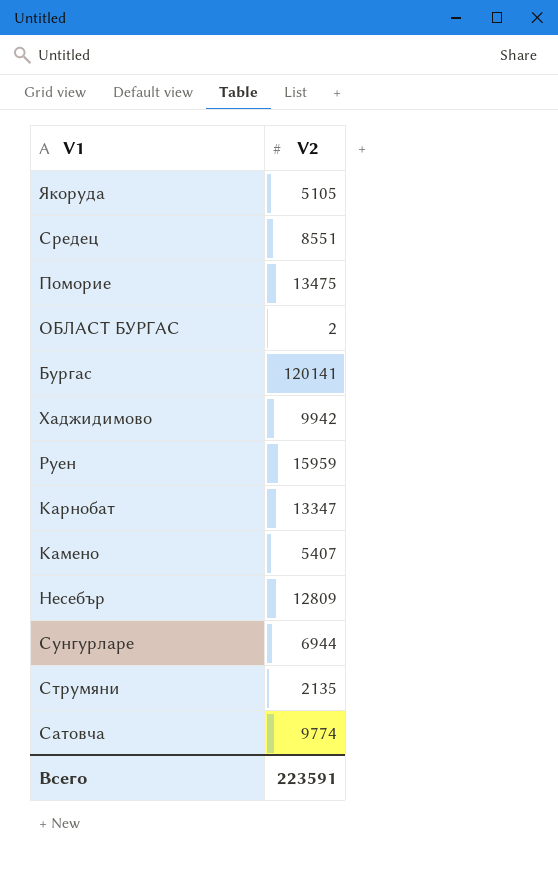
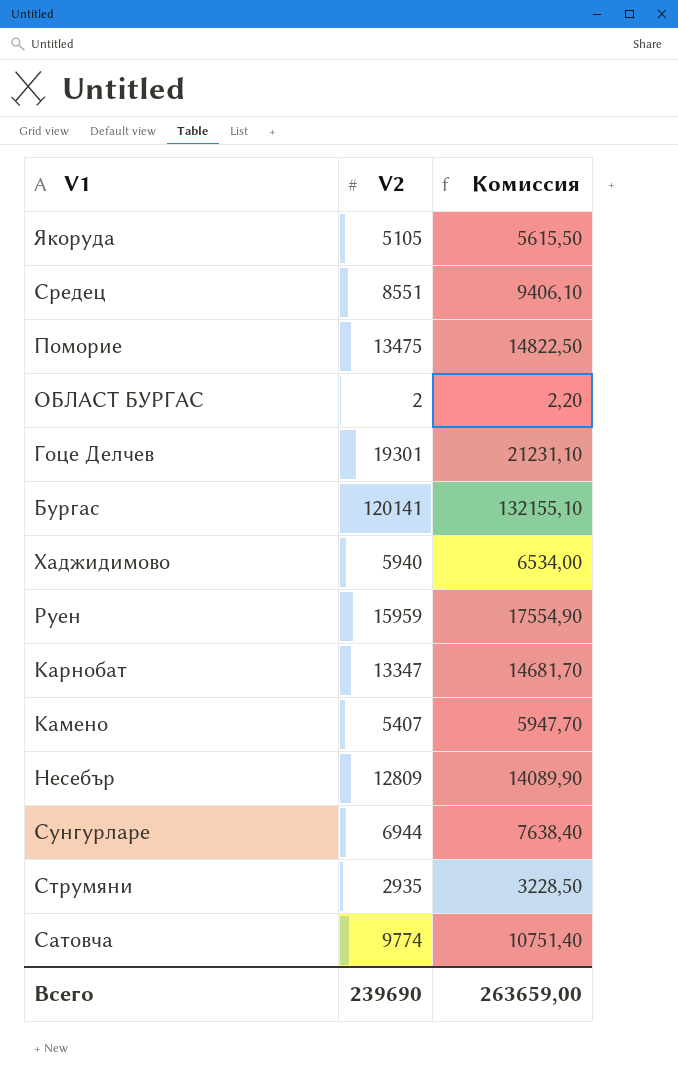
column Комиссия | formula: none -> [V2] * 1,1
row Гоце Делчев: none -> 19301 | 21231,10
Xаджидимово | V2: 9942 -> 5940
Cтрумяни | V2: 2135 -> 2935
Всего | V2: 223591 -> 239690

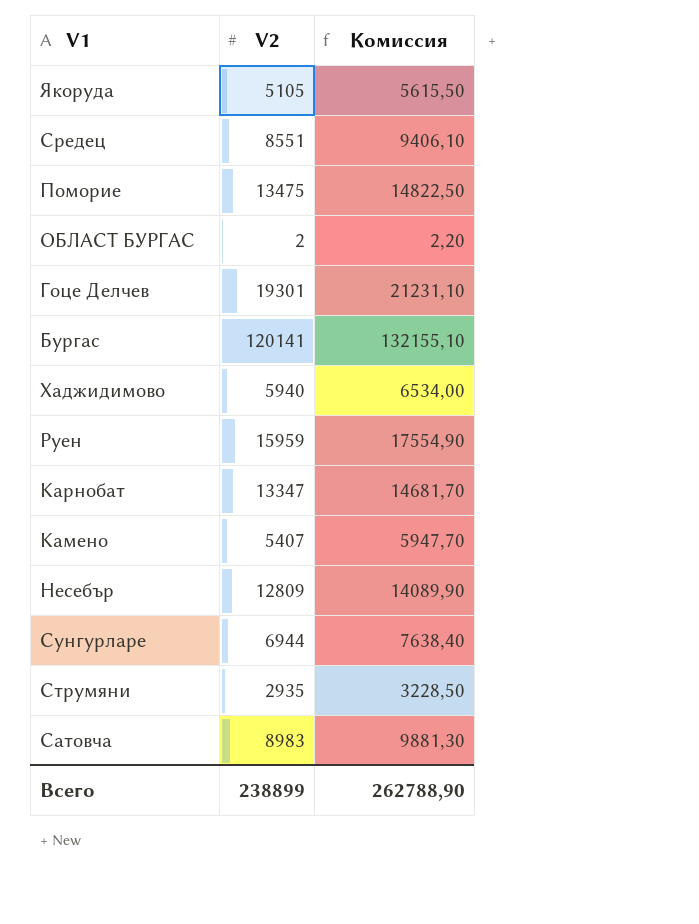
Cатовча | V2: 9774 -> 8983
Cатовча | Комиссия: 10751,40 -> 9881,30
Всего | V2: 239690 -> 238899
Всего | Комиссия: 263659,00 -> 262788,90

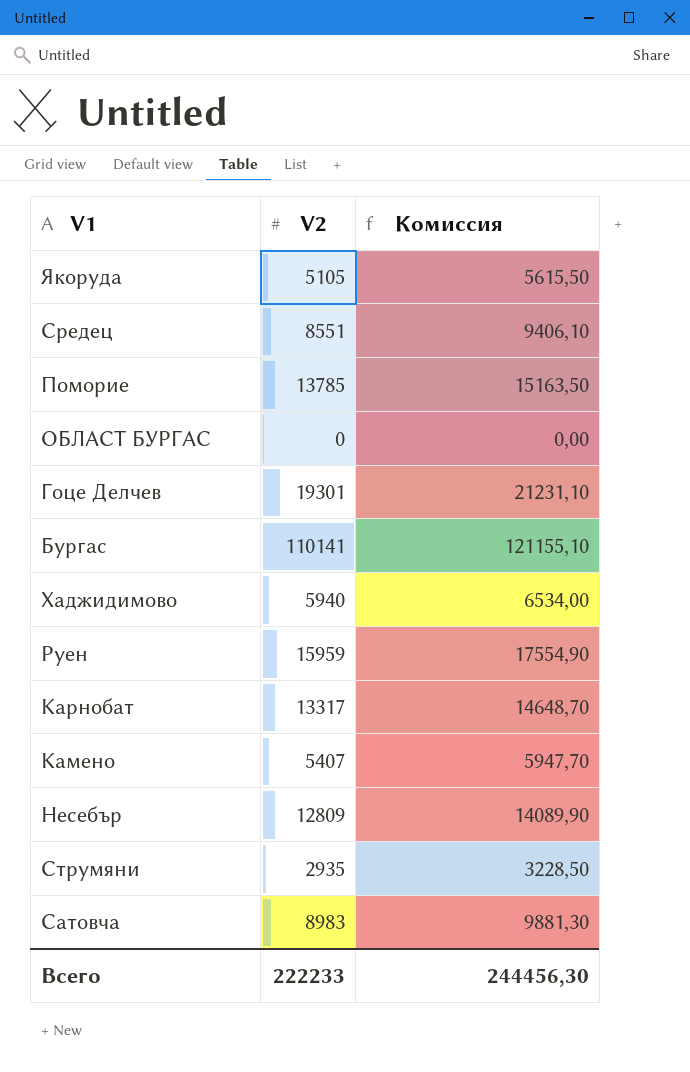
row Cунгурларе: 6944 | 7638,40 -> none
Поморие | V2: 13475 -> 13785
Поморие | Комиссия: 14822,50 -> 15163,50
ОБЛАСТ БУРГАС | V2: 2 -> 0
ОБЛАСТ БУРГАС | Комиссия: 2,20 -> 0,00
Бургас | V2: 120141 -> 110141
Бургас | Комиссия: 132155,10 -> 121155,10
Kарнобат | V2: 13347 -> 13317
Kарнобат | Комиссия: 14681,70 -> 14648,70
Всего | V2: 238899 -> 222233
Всего | Комиссия: 262788,90 -> 244456,30

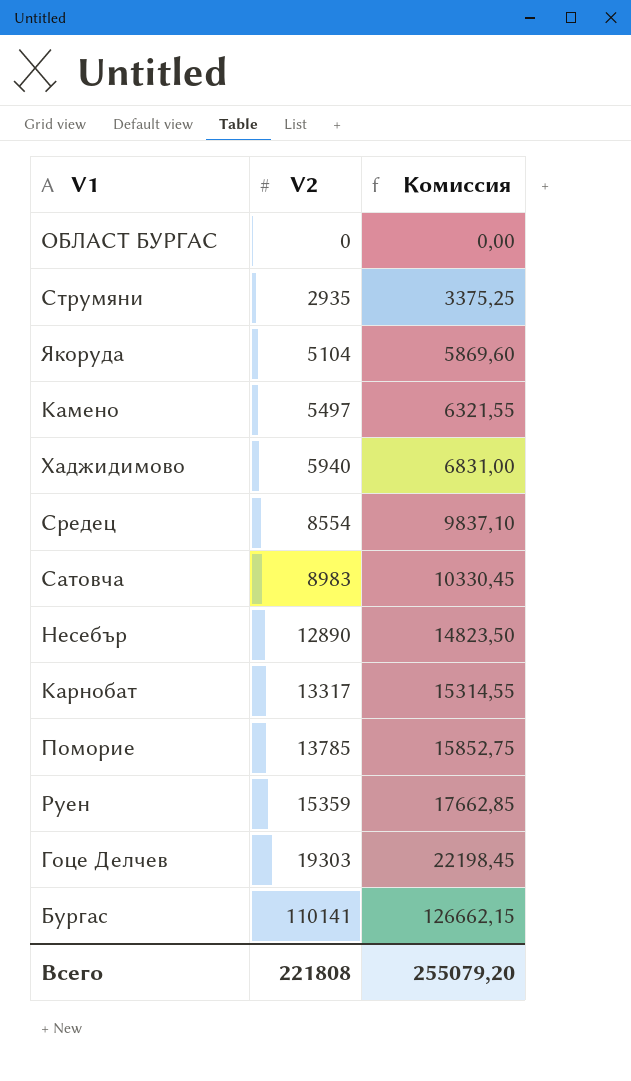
row order: V1 descending -> V2 ascending
column Комиссия | formula: [V2] * 1,1 -> [V2] * 1,15
Якоруда | V2: 5105 -> 5104
Kамено | V2: 5407 -> 5497
Средец | V2: 8551 -> 8554
Hесебър | V2: 12809 -> 12890
Pуен | V2: 15959 -> 15359
Гоце Делчев | V2: 19301 -> 19303
Всего | V2: 222233 -> 221808
Всего | Комиссия: 244456,30 -> 255079,20

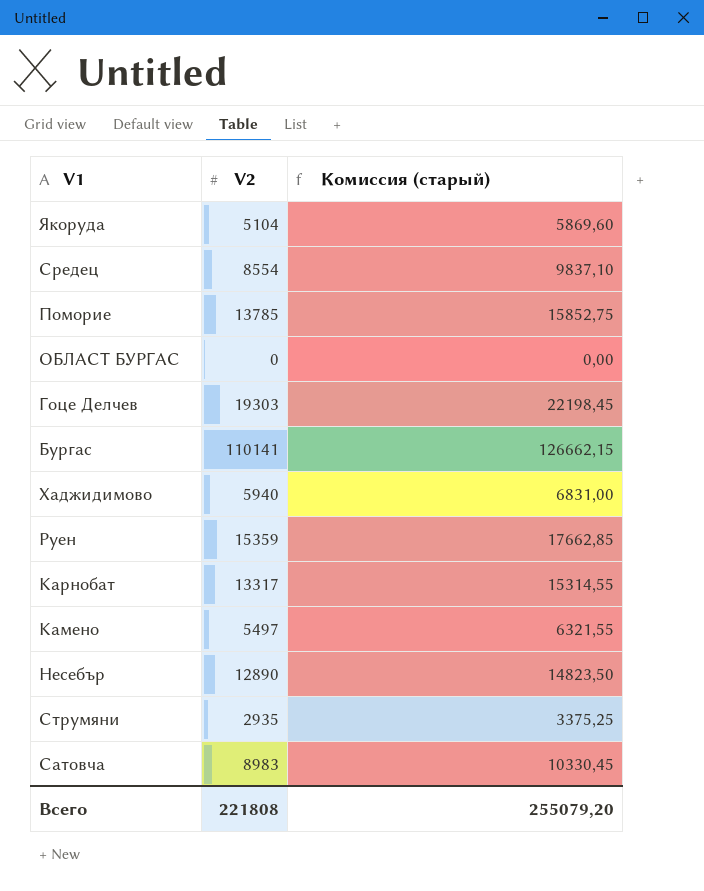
row order: V2 ascending -> V1 descending
column name: Комиссия -> Комиссия (старый)

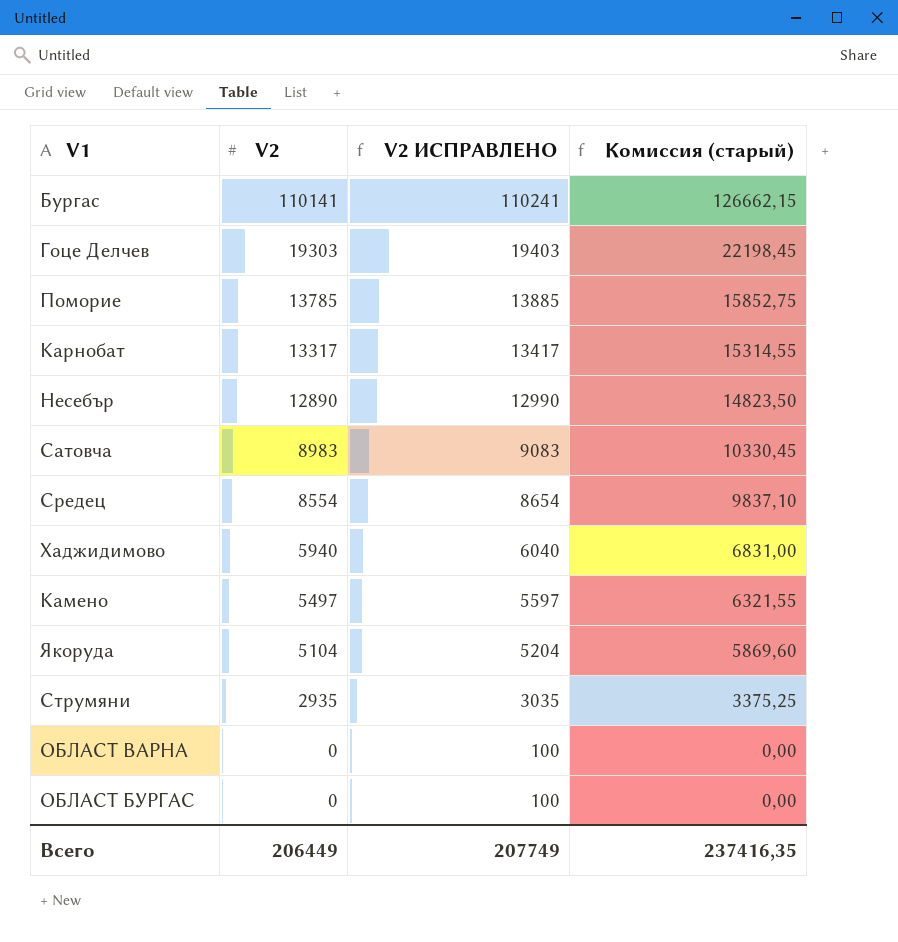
row order: V1 descending -> V2 descending
column V2 ИСПРАВЛЕНО | formula: none -> [V2] + 100
row Pуен: 15359 | 17662,85 -> none
row ОБЛАСТ ВАРНА: none -> 0 | 100 | 0,00
Всего | V2: 221808 -> 206449
Всего | Комиссия (старый): 255079,20 -> 237416,35

